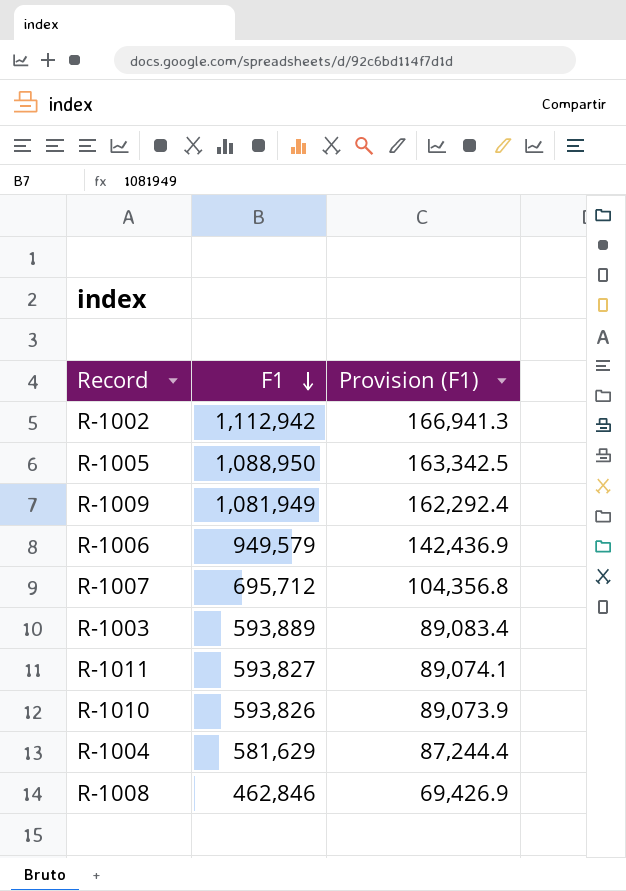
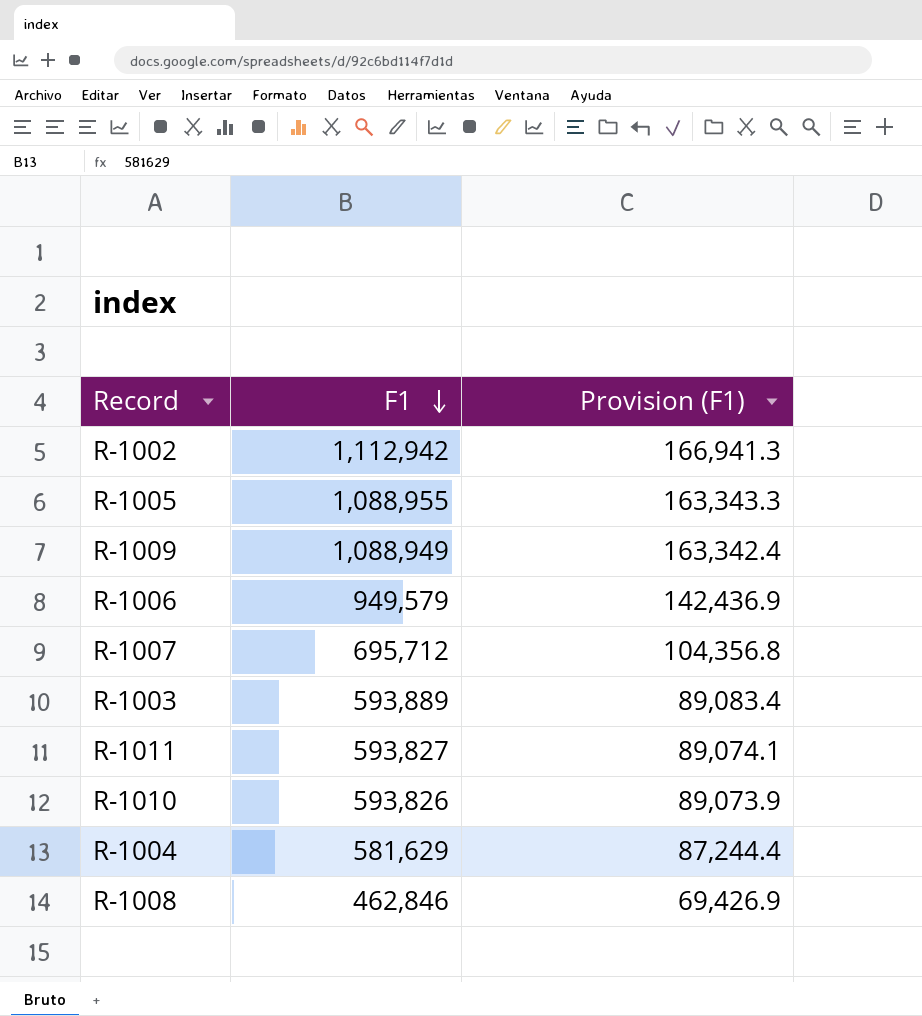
R-1005 | F1: 1,088,950 -> 1,088,955
R-1005 | Provision (F1): 163,342.5 -> 163,343.3
R-1009 | F1: 1,081,949 -> 1,088,949
R-1009 | Provision (F1): 162,292.4 -> 163,342.4

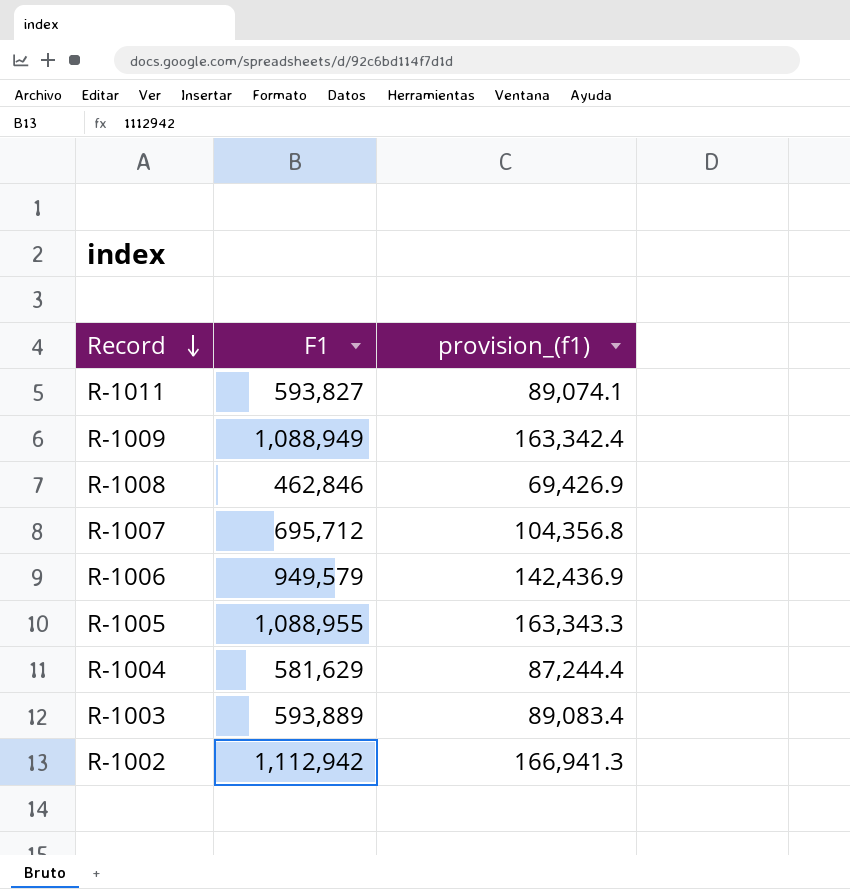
row order: F1 descending -> Record descending
column name: Provision (F1) -> provision_(f1)
row R-1010: 593,826 | 89,073.9 -> none

